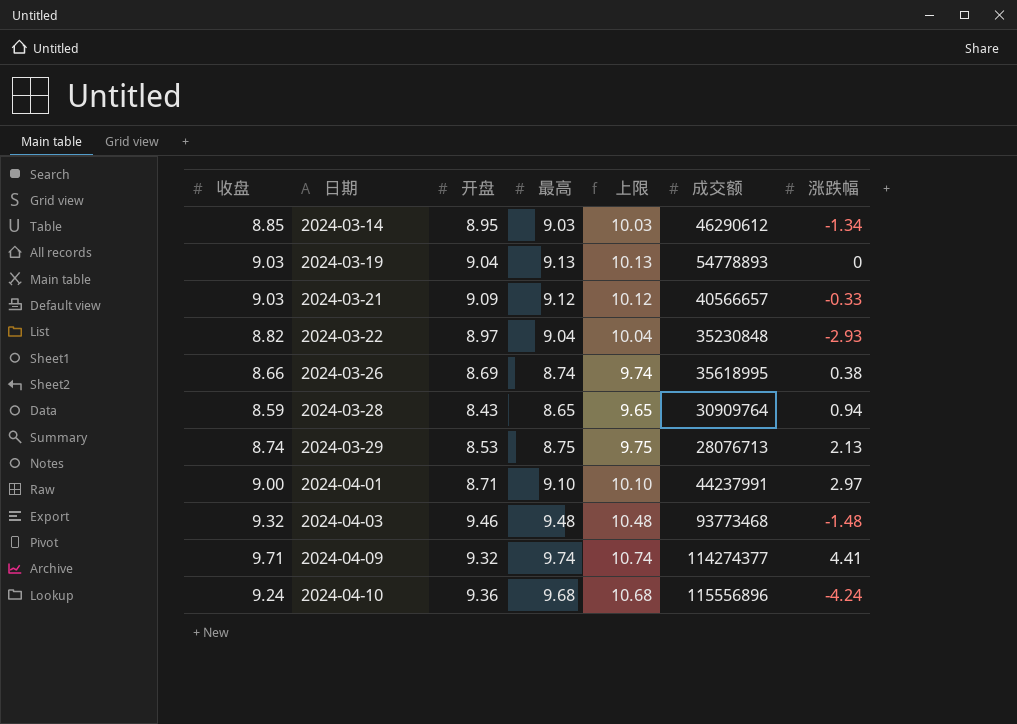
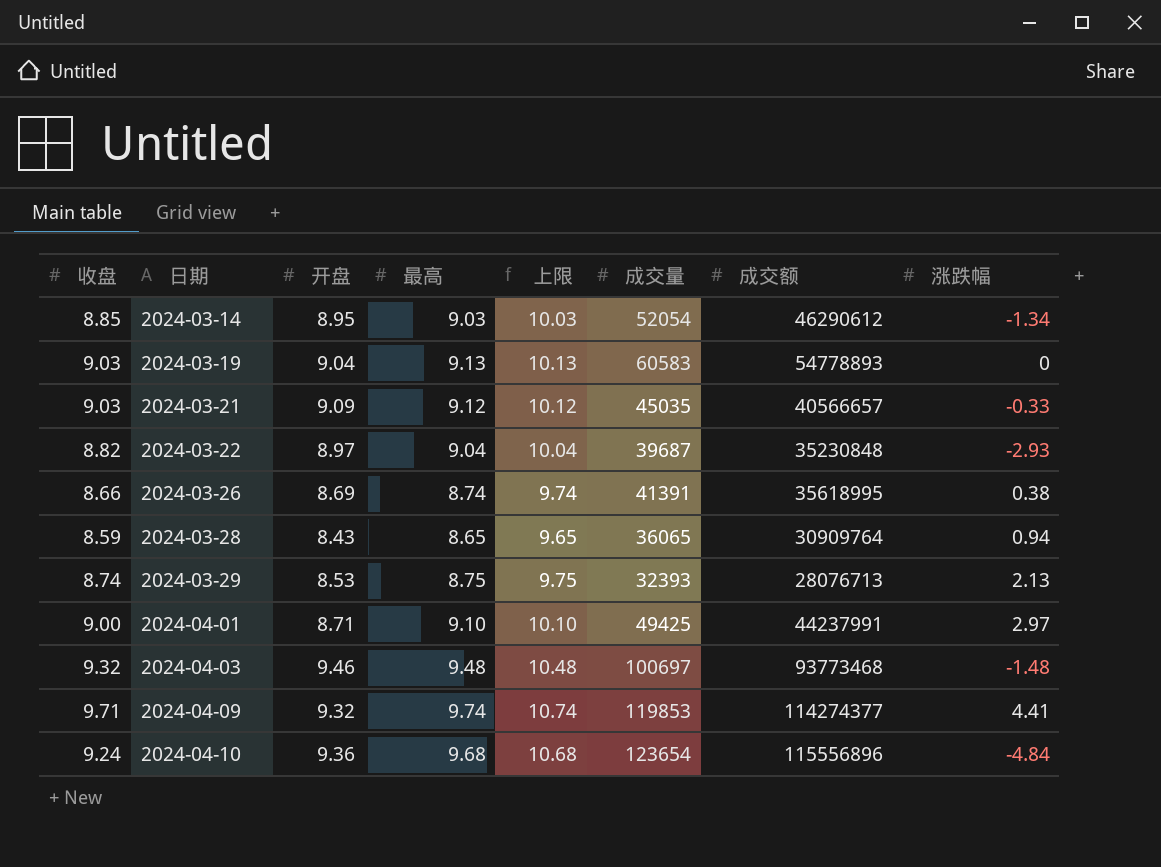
column 成交量 | position: none -> 6
2024-04-10 | 涨跌幅: -4.24 -> -4.84

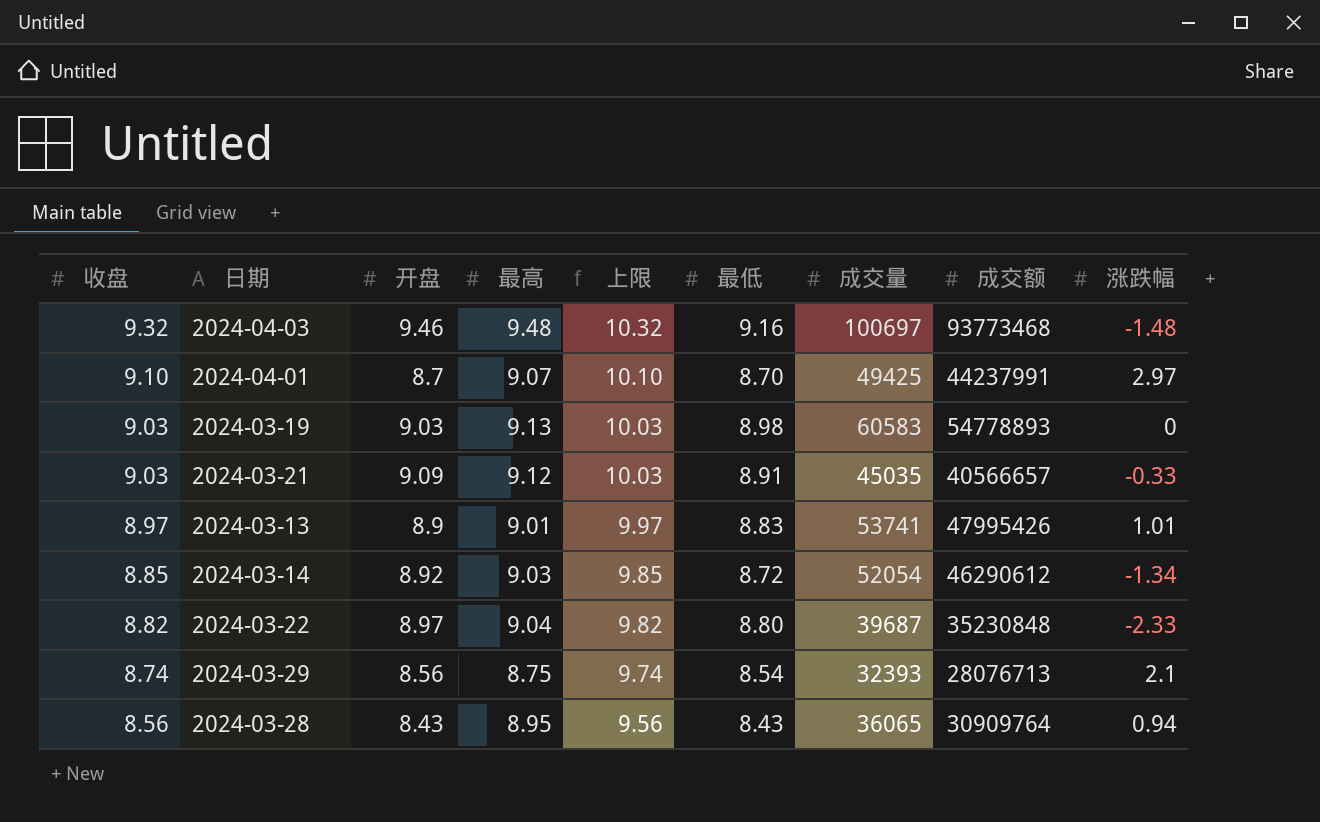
row order: 日期 ascending -> 收盘 descending
column 上限 | formula: [最高] + 1 -> [收盘] + 1
column 最低 | position: none -> 6
row 2024-03-26: 8.66 | 8.69 | 8.74 | 9.74 | 41391 | 35618995 | 0.38 -> none
row 2024-04-09: 9.71 | 9.32 | 9.74 | 10.74 | 119853 | 114274377 | 4.41 -> none
row 2024-04-10: 9.24 | 9.36 | 9.68 | 10.68 | 123654 | 115556896 | -4.84 -> none
2024-04-01 | 收盘: 9.00 -> 9.10
2024-04-01 | 开盘: 8.71 -> 8.7
2024-04-01 | 最高: 9.10 -> 9.07
2024-03-19 | 开盘: 9.04 -> 9.03
row 2024-03-13: none -> 8.97 | 8.9 | 9.01 | 9.97 | 8.83 | 53741 | 47995426 | 1.01
2024-03-14 | 开盘: 8.95 -> 8.92
2024-03-22 | 涨跌幅: -2.93 -> -2.33
2024-03-29 | 开盘: 8.53 -> 8.56
2024-03-29 | 涨跌幅: 2.13 -> 2.1
2024-03-28 | 收盘: 8.59 -> 8.56
2024-03-28 | 最高: 8.65 -> 8.95

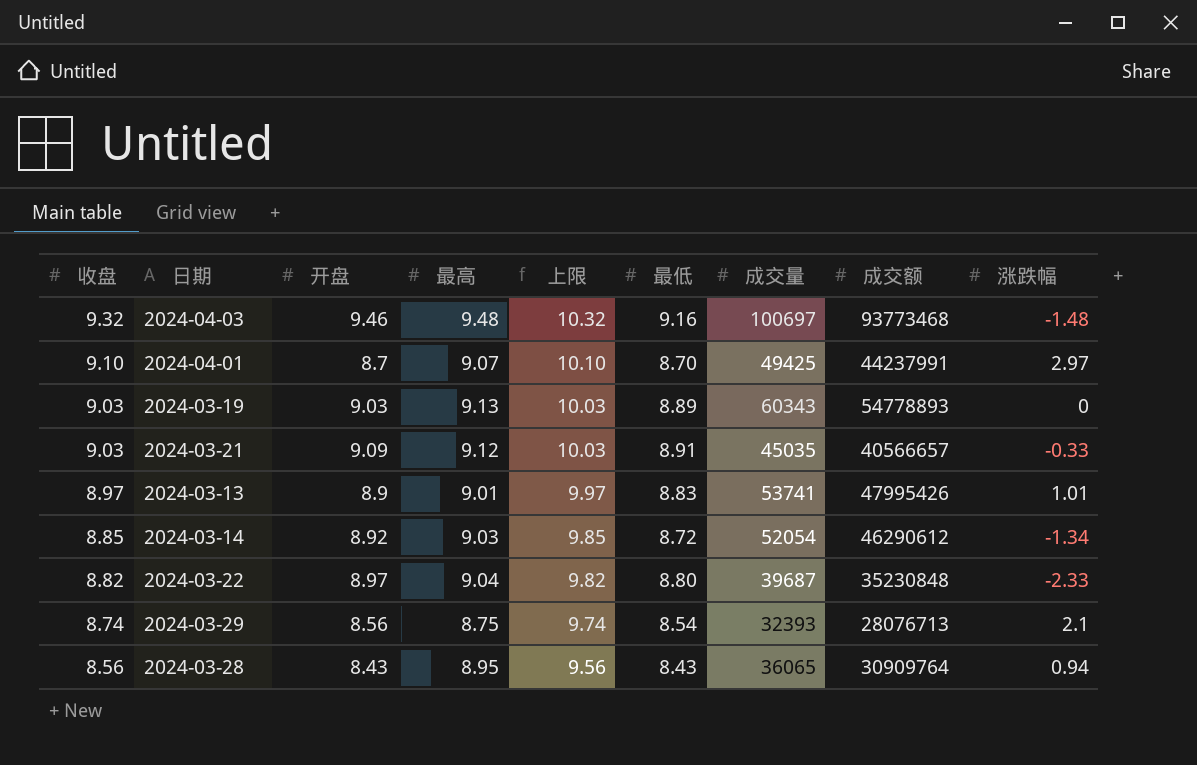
2024-03-19 | 最低: 8.98 -> 8.89
2024-03-19 | 成交量: 60583 -> 60343

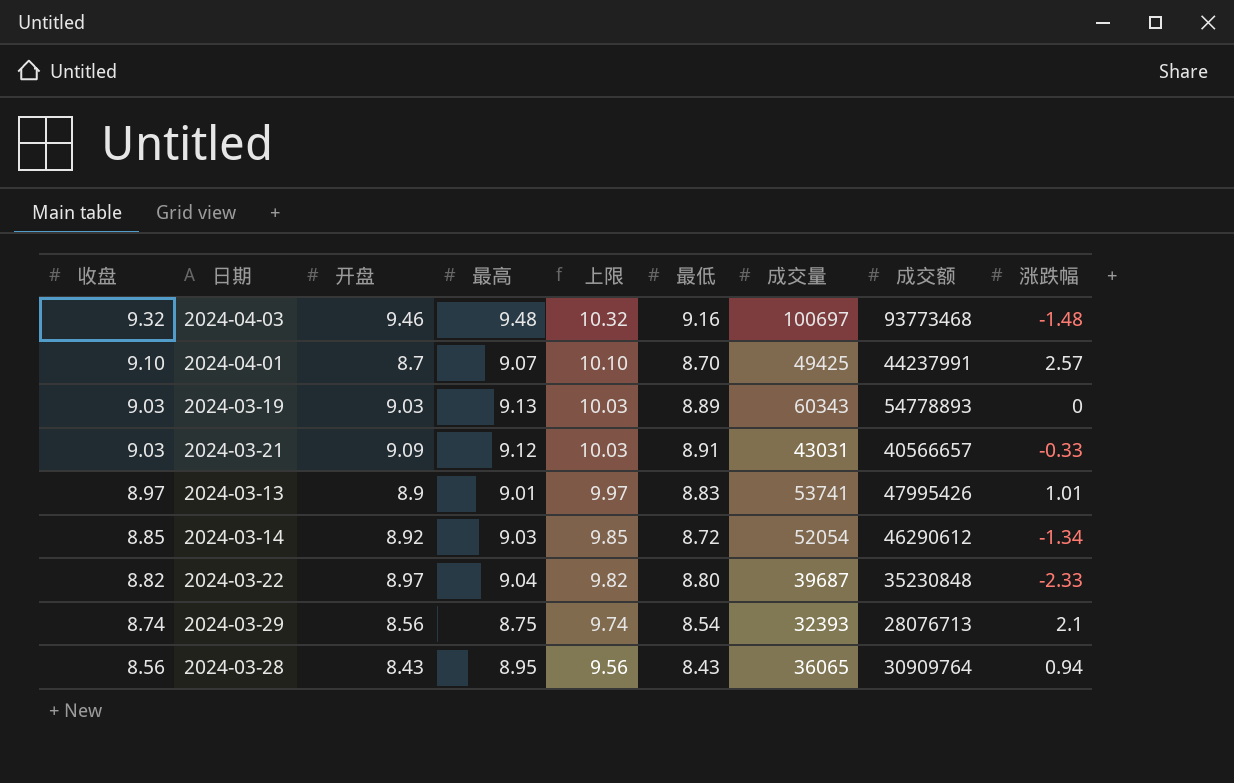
2024-04-01 | 涨跌幅: 2.97 -> 2.57
2024-03-21 | 成交量: 45035 -> 43031

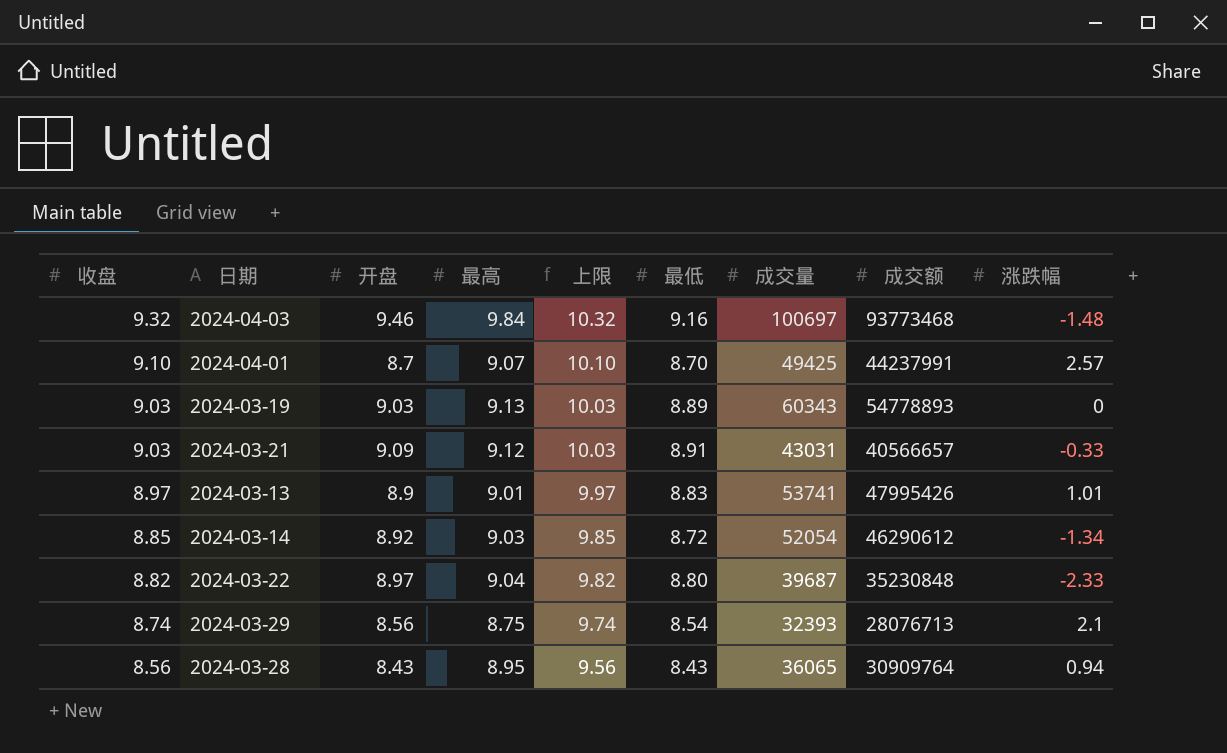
2024-04-03 | 最高: 9.48 -> 9.84

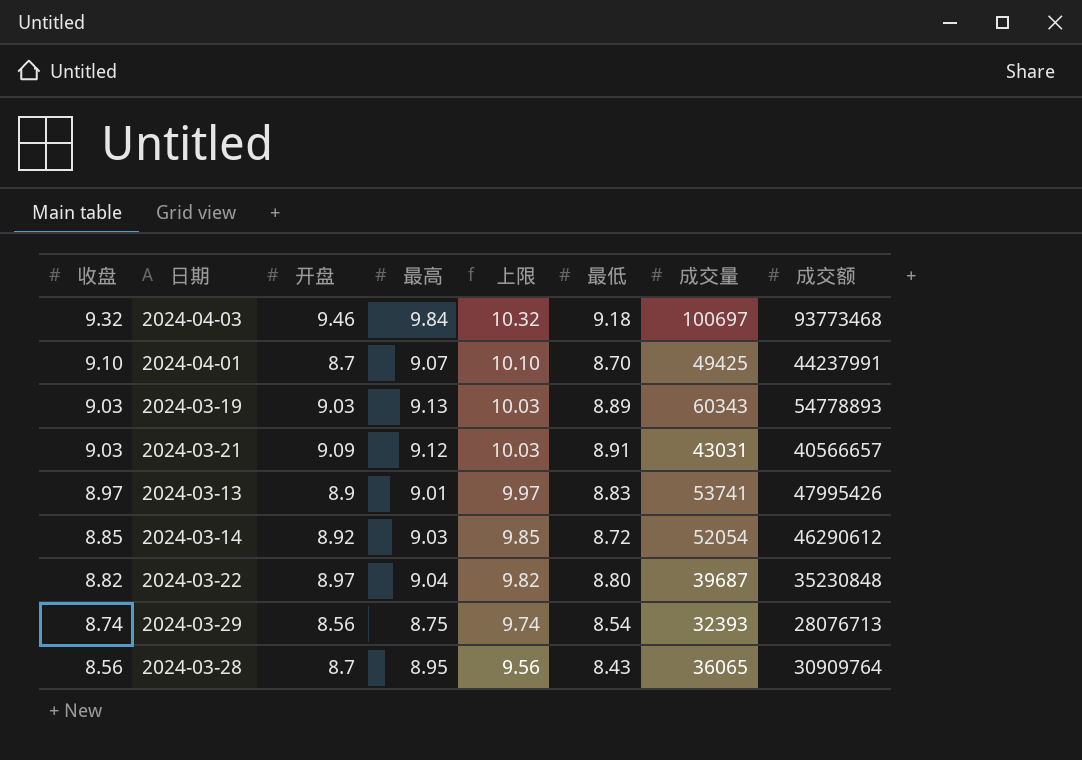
column 涨跌幅 | position: 9 -> none
2024-04-03 | 最低: 9.16 -> 9.18
2024-03-28 | 开盘: 8.43 -> 8.7

